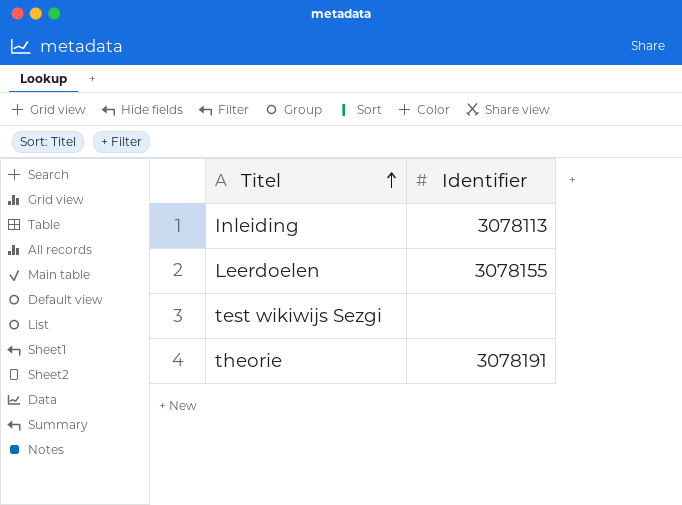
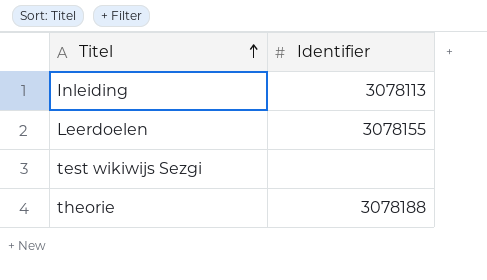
theorie | Identifier: 3078191 -> 3078188

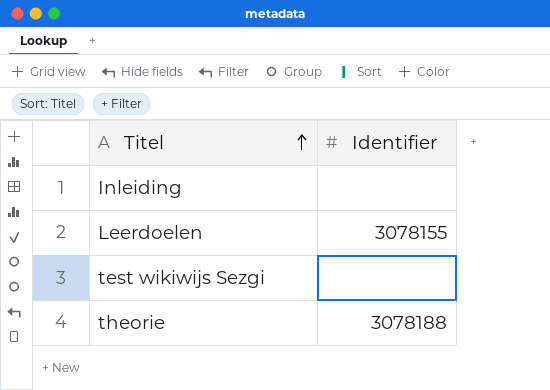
Inleiding | Identifier: 3078113 -> none

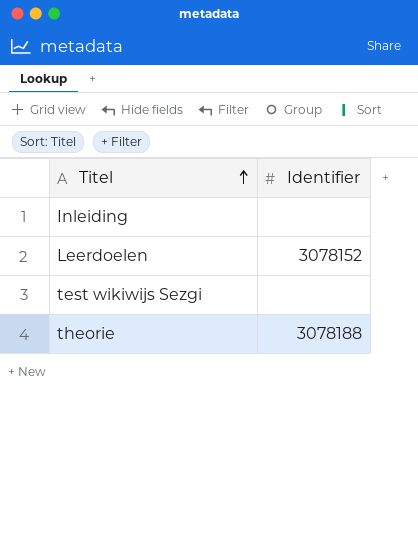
Leerdoelen | Identifier: 3078155 -> 3078152

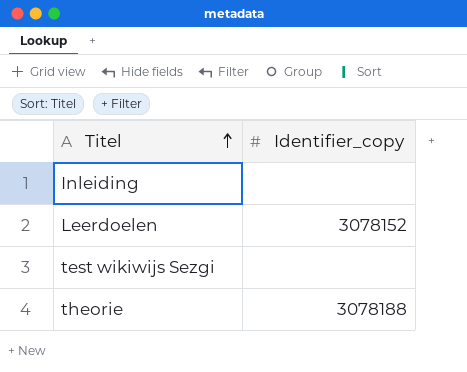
column name: Identifier -> Identifier_copy

